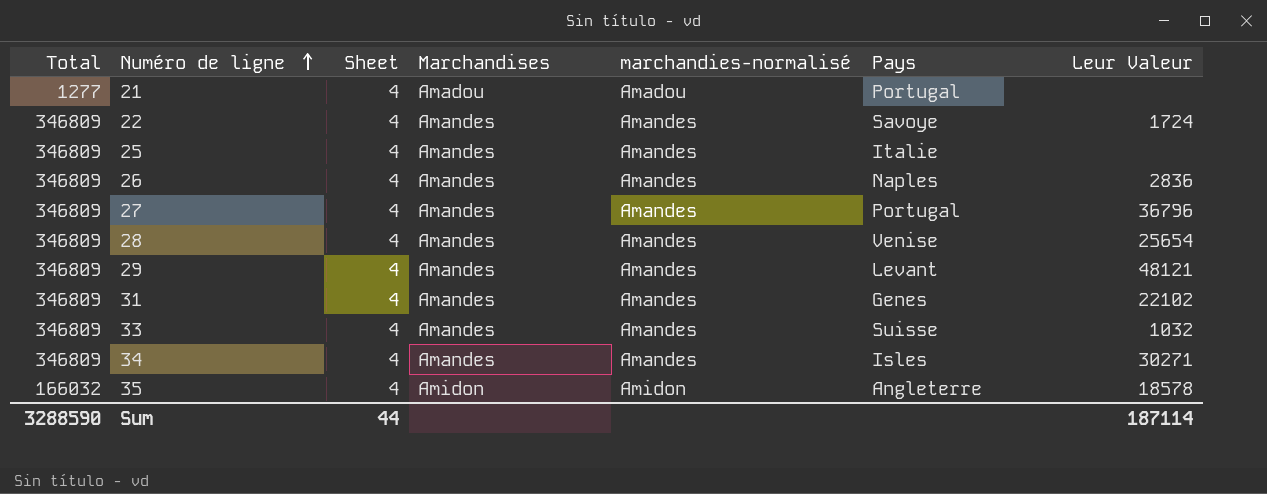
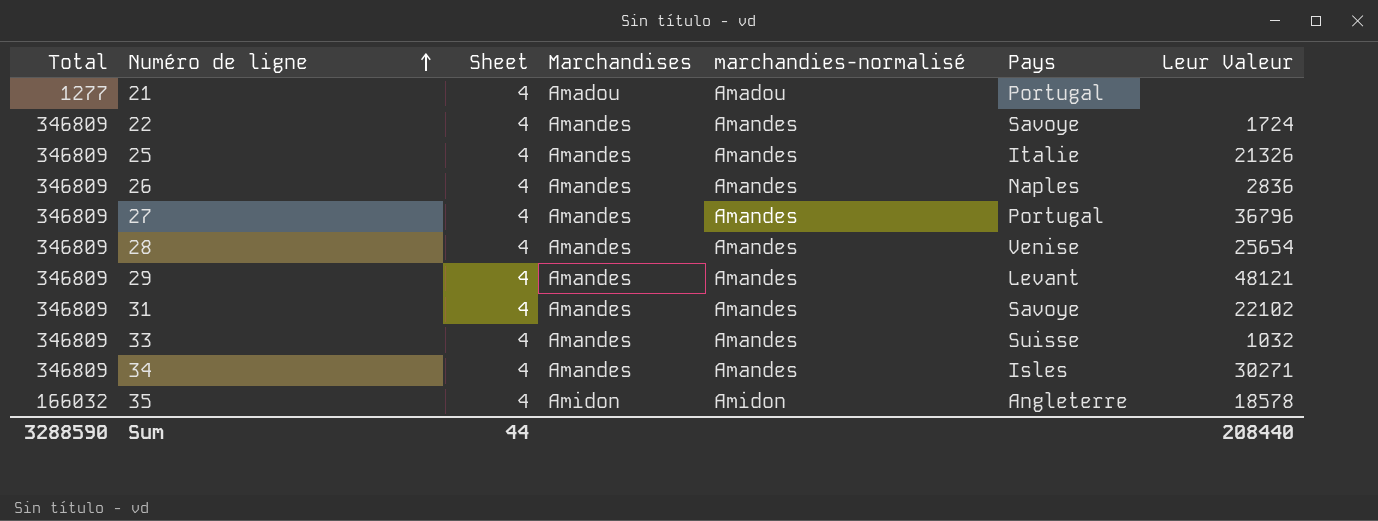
25 | Leur Valeur: none -> 21326
31 | Pays: Genes -> Savoye
Sum | Leur Valeur: 187114 -> 208440

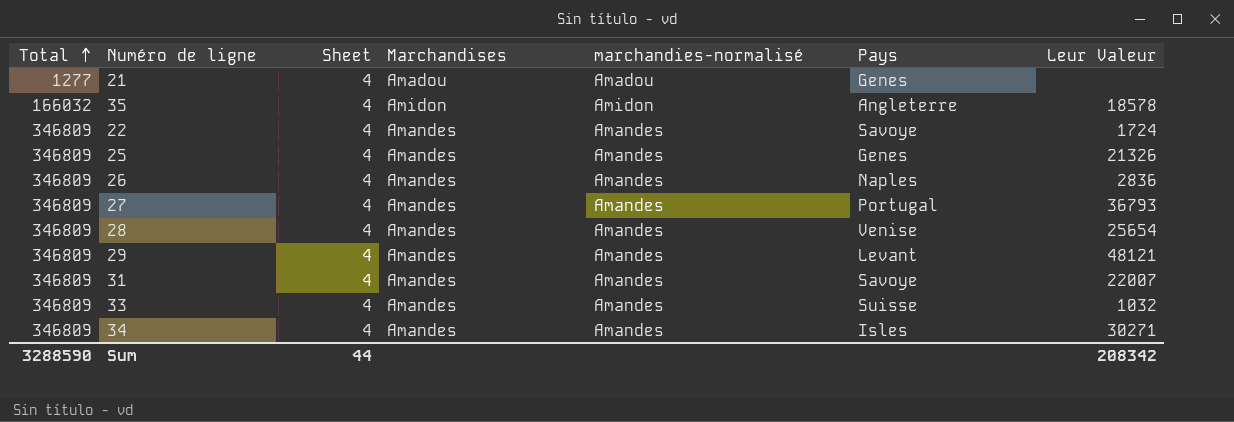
row order: Numéro de ligne ascending -> Total ascending
21 | Pays: Portugal -> Genes
25 | Pays: Italie -> Genes
27 | Leur Valeur: 36796 -> 36793
31 | Leur Valeur: 22102 -> 22007
Sum | Leur Valeur: 208440 -> 208342

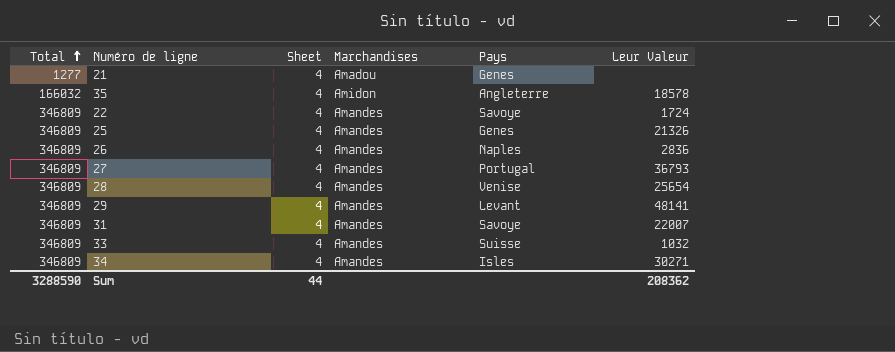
column marchandies-normalisé | position: 5 -> none
29 | Leur Valeur: 48121 -> 48141
Sum | Leur Valeur: 208342 -> 208362

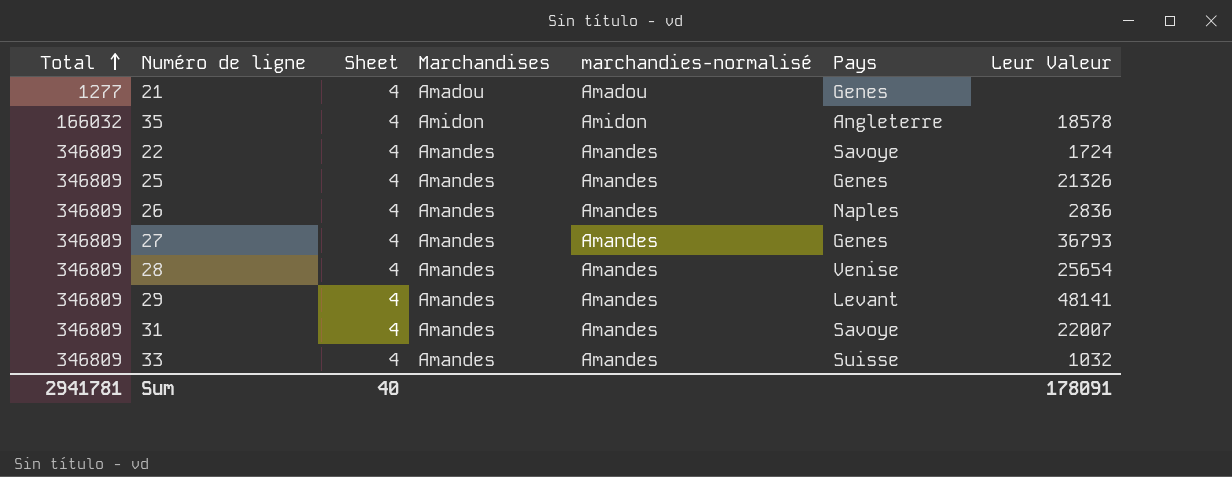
column marchandies-normalisé | position: none -> 5
row 34: 346809 | 4 | Amandes | Isles | 30271 -> none
27 | Pays: Portugal -> Genes
Sum | Total: 3288590 -> 2941781
Sum | Sheet: 44 -> 40
Sum | Leur Valeur: 208362 -> 178091

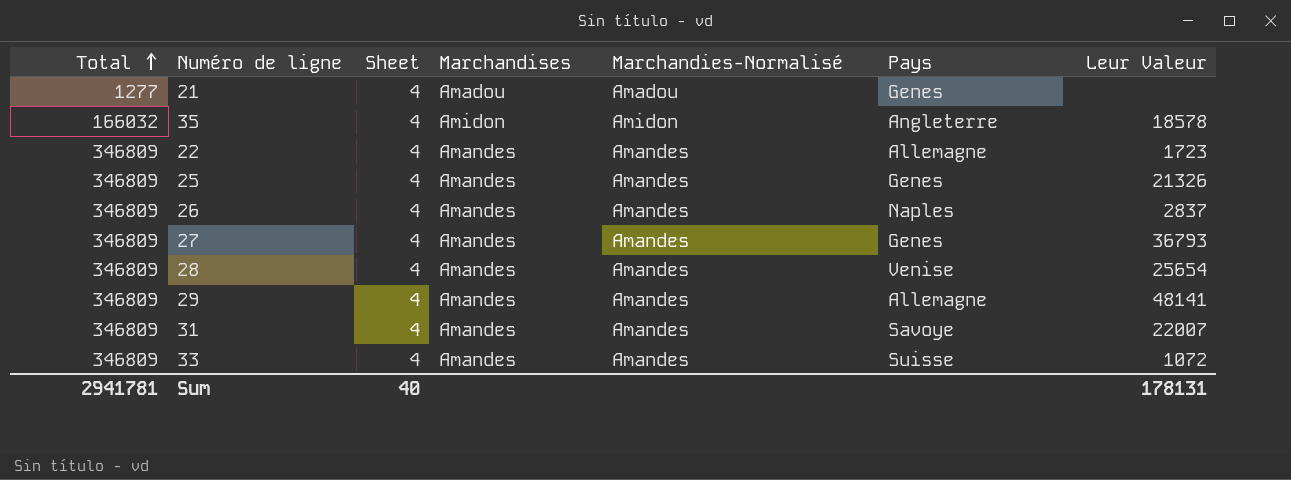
column name: marchandies-normalisé -> Marchandies-Normalisé
22 | Pays: Savoye -> Allemagne
22 | Leur Valeur: 1724 -> 1723
26 | Leur Valeur: 2836 -> 2837
29 | Pays: Levant -> Allemagne
33 | Leur Valeur: 1032 -> 1072
Sum | Leur Valeur: 178091 -> 178131

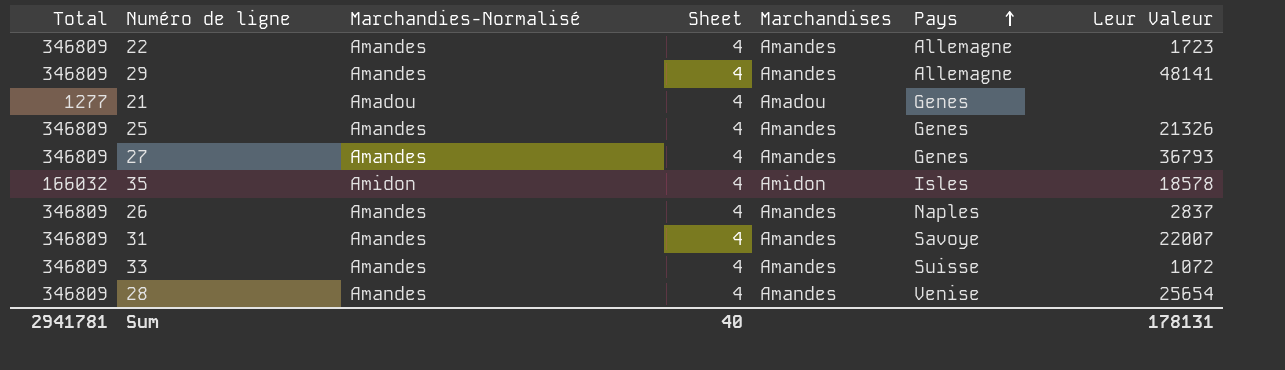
row order: Total ascending -> Pays ascending
column Marchandies-Normalisé | position: 5 -> 3
35 | Pays: Angleterre -> Isles

